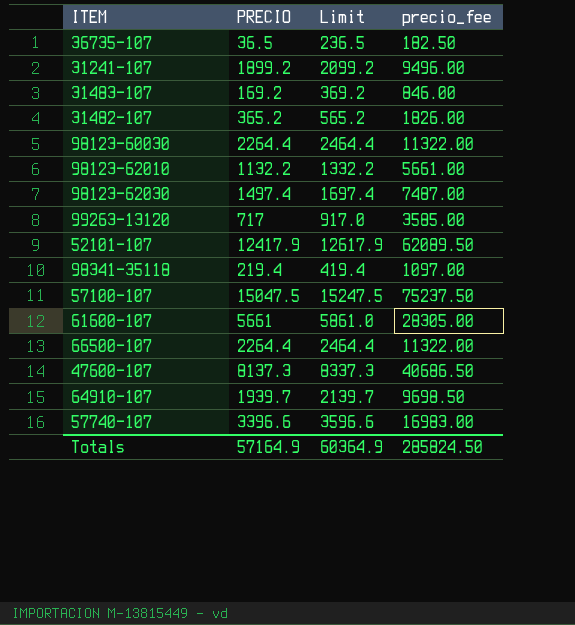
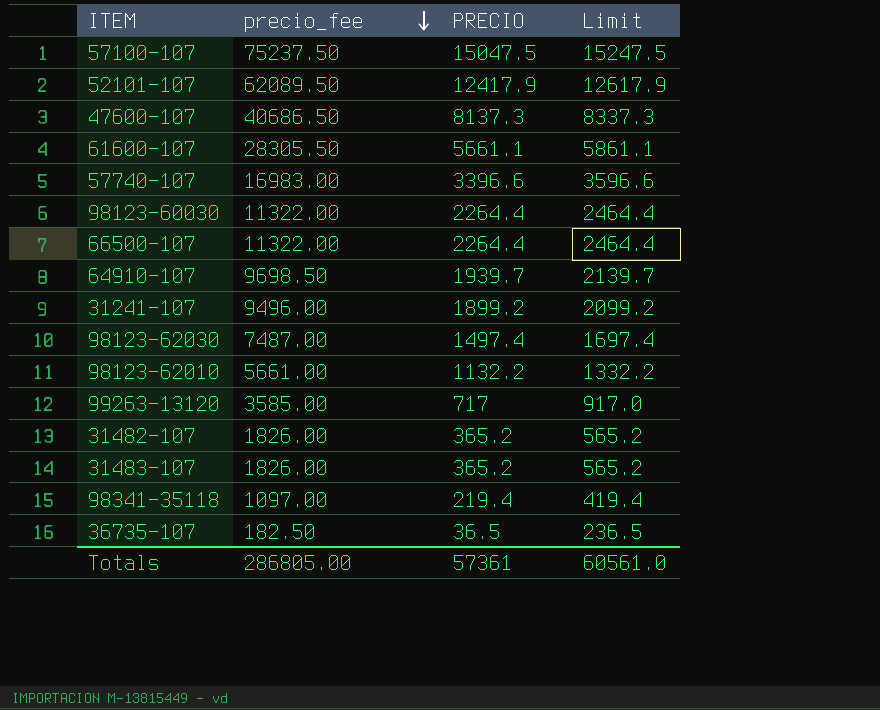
row order: none -> precio_fee descending
column precio_fee | position: 4 -> 2
61600-107 | precio_fee: 28305.00 -> 28305.50
61600-107 | PRECIO: 5661 -> 5661.1
61600-107 | Limit: 5861.0 -> 5861.1
31483-107 | precio_fee: 846.00 -> 1826.00
31483-107 | PRECIO: 169.2 -> 365.2
31483-107 | Limit: 369.2 -> 565.2
Totals | precio_fee: 285824.50 -> 286805.00
Totals | PRECIO: 57164.9 -> 57361
Totals | Limit: 60364.9 -> 60561.0

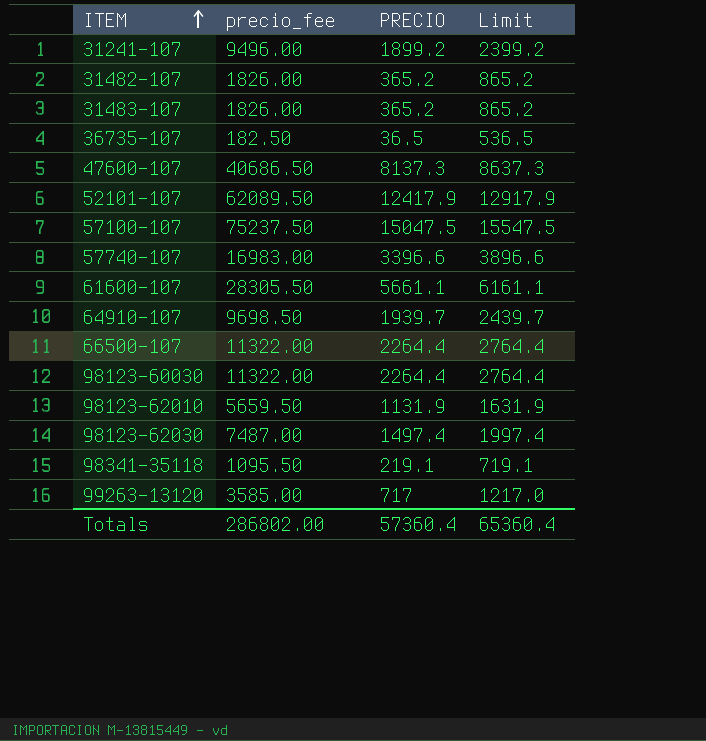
row order: precio_fee descending -> ITEM ascending
column Limit | formula: [PRECIO] + 200 -> [PRECIO] + 500
98123-62010 | precio_fee: 5661.00 -> 5659.50
98123-62010 | PRECIO: 1132.2 -> 1131.9
98341-35118 | precio_fee: 1097.00 -> 1095.50
98341-35118 | PRECIO: 219.4 -> 219.1
Totals | precio_fee: 286805.00 -> 286802.00
Totals | PRECIO: 57361 -> 57360.4
Totals | Limit: 60561.0 -> 65360.4

